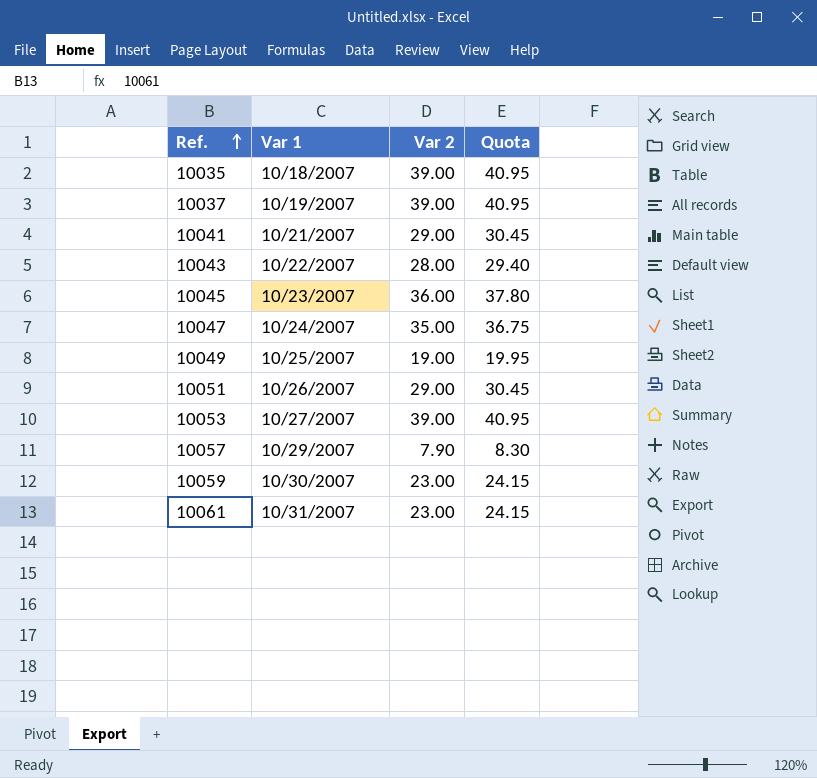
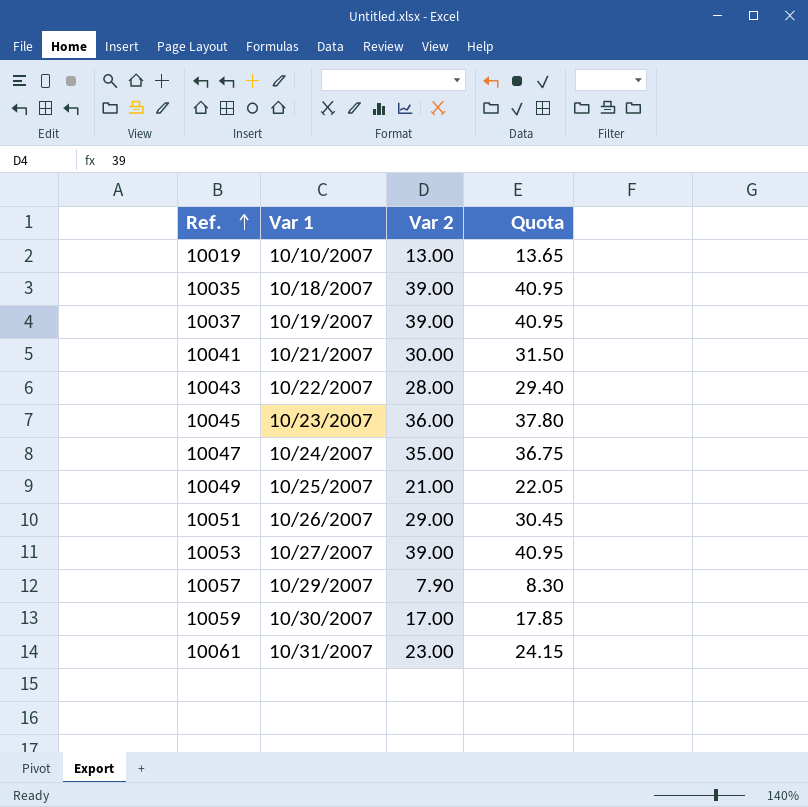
row 10019: none -> 10/10/2007 | 13.00 | 13.65
10041 | Var 2: 29.00 -> 30.00
10041 | Quota: 30.45 -> 31.50
10049 | Var 2: 19.00 -> 21.00
10049 | Quota: 19.95 -> 22.05
10059 | Var 2: 23.00 -> 17.00
10059 | Quota: 24.15 -> 17.85

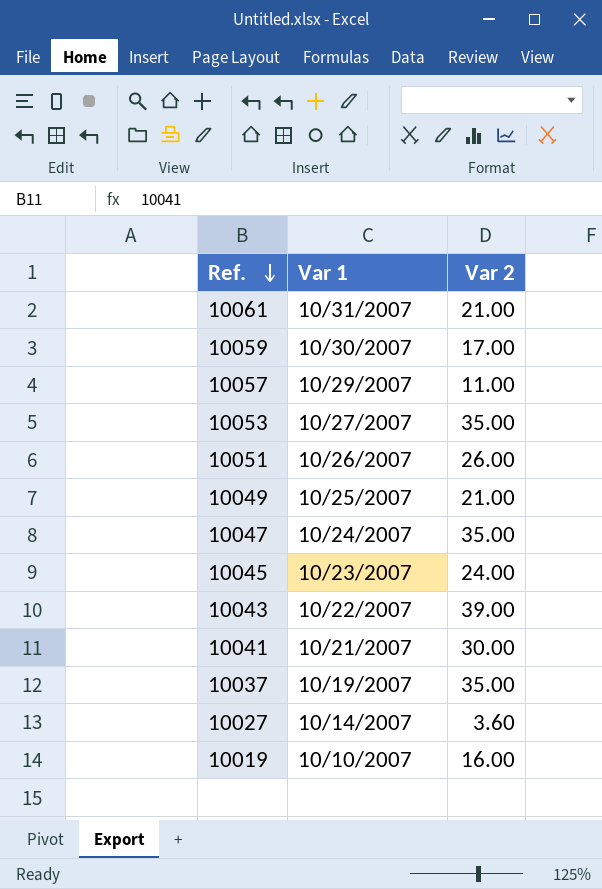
row order: Ref. ascending -> Ref. descending
column Quota | formula: [Var 2] * 1.05 -> none
row 10035: 10/18/2007 | 39.00 | 40.95 -> none
10061 | Var 2: 23.00 -> 21.00
10057 | Var 2: 7.90 -> 11.00
10053 | Var 2: 39.00 -> 35.00
10051 | Var 2: 29.00 -> 26.00
10045 | Var 2: 36.00 -> 24.00
10043 | Var 2: 28.00 -> 39.00
10037 | Var 2: 39.00 -> 35.00
row 10027: none -> 10/14/2007 | 3.60
10019 | Var 2: 13.00 -> 16.00

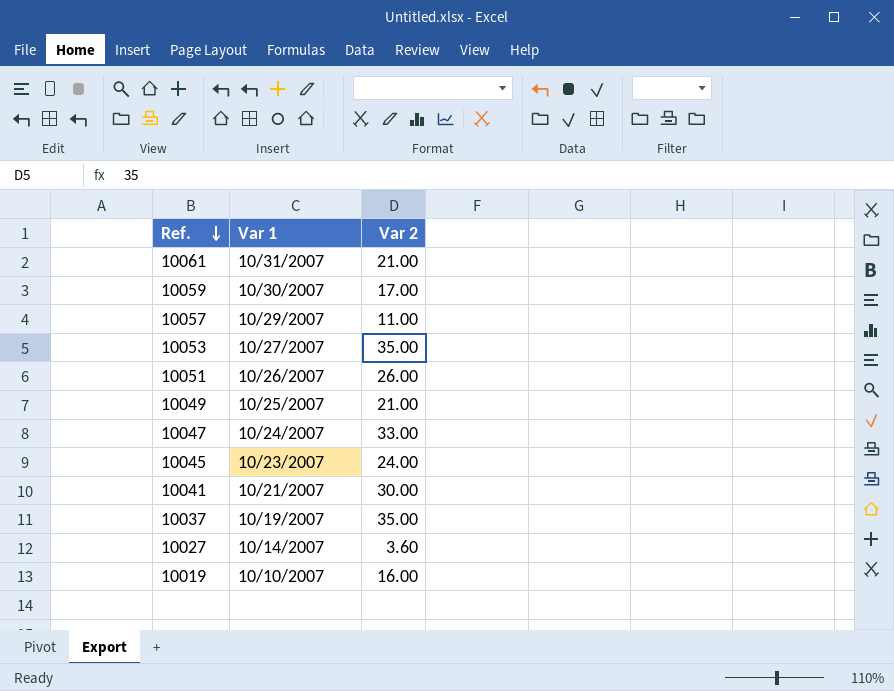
row 10043: 10/22/2007 | 39.00 -> none
10047 | Var 2: 35.00 -> 33.00

